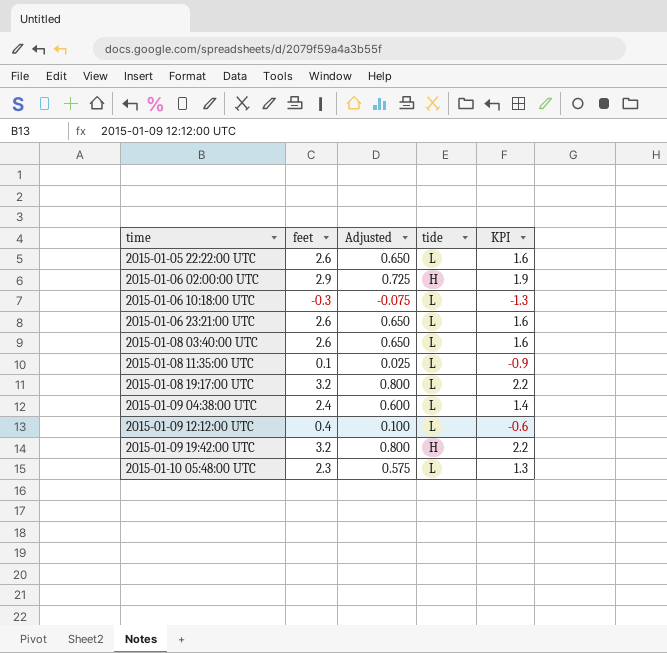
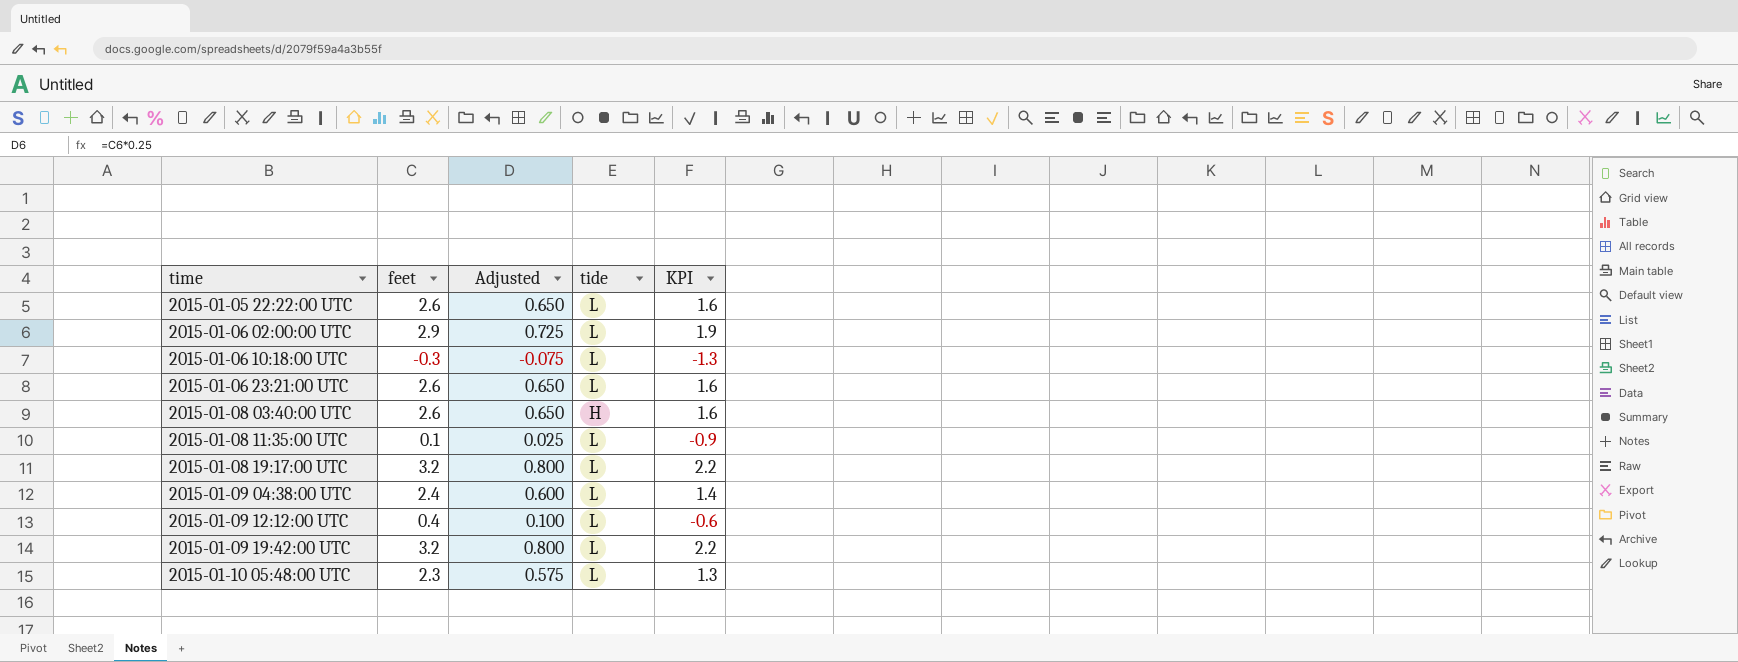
2015-01-06 02:00:00 UTC | tide: H -> L
2015-01-08 03:40:00 UTC | tide: L -> H
2015-01-09 19:42:00 UTC | tide: H -> L

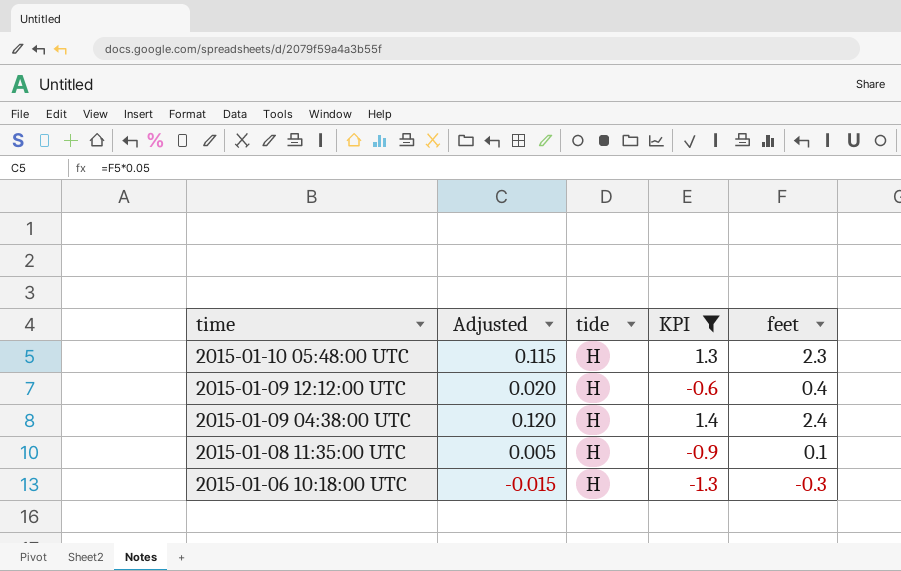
filter: none -> KPI <= 1.4
row order: time ascending -> time descending
column Adjusted | formula: [feet] * 0.25 -> [feet] * 0.05
column feet | position: 2 -> 5
2015-01-10 05:48:00 UTC | tide: L -> H
2015-01-09 12:12:00 UTC | tide: L -> H
2015-01-09 04:38:00 UTC | tide: L -> H
2015-01-08 11:35:00 UTC | tide: L -> H
2015-01-06 10:18:00 UTC | tide: L -> H

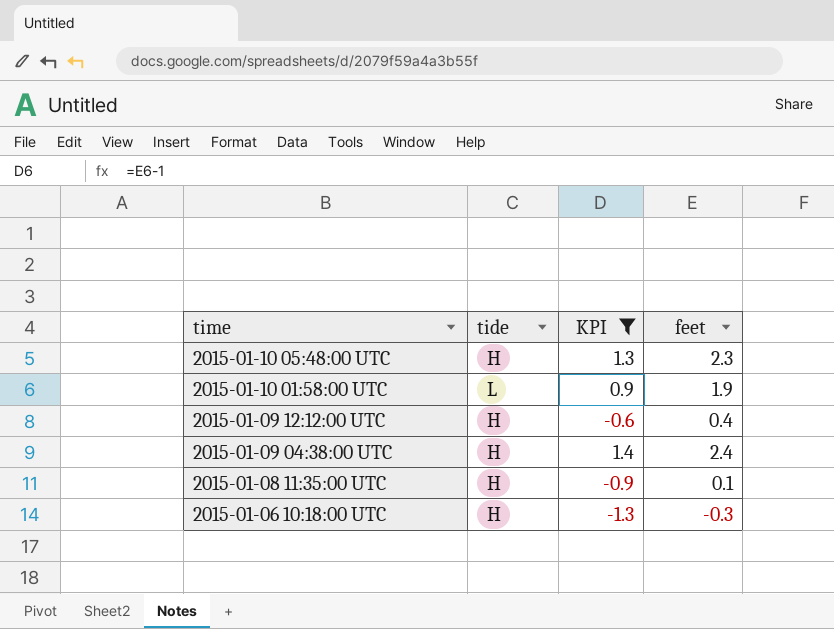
column Adjusted | formula: [feet] * 0.05 -> none
row 2015-01-10 01:58:00 UTC: none -> L | 0.9 | 1.9

